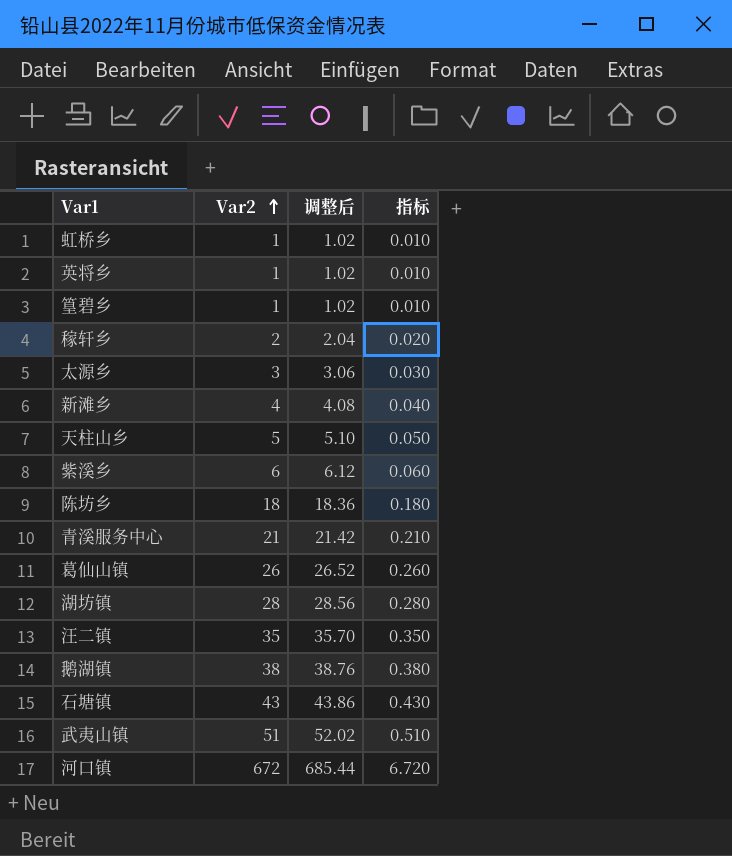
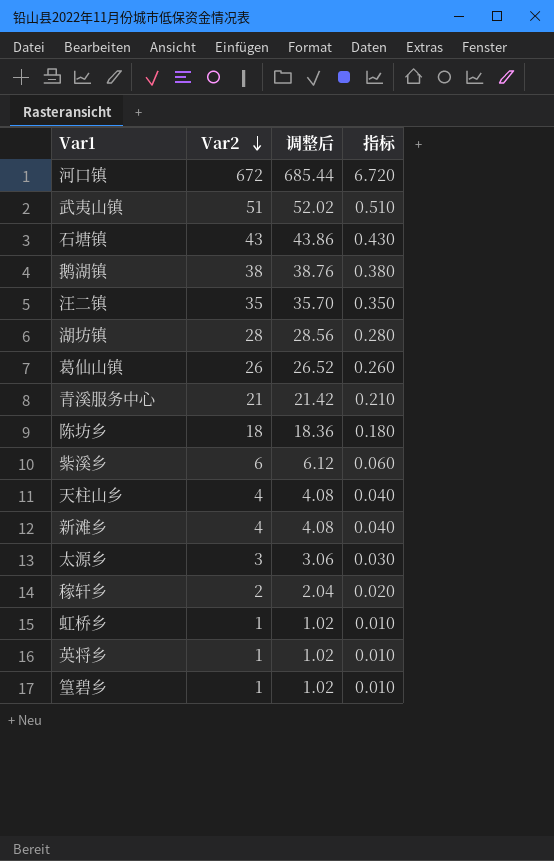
row order: Var2 ascending -> Var2 descending
天柱山乡 | Var2: 5 -> 4
天柱山乡 | 调整后: 5.10 -> 4.08
天柱山乡 | 指标: 0.050 -> 0.040

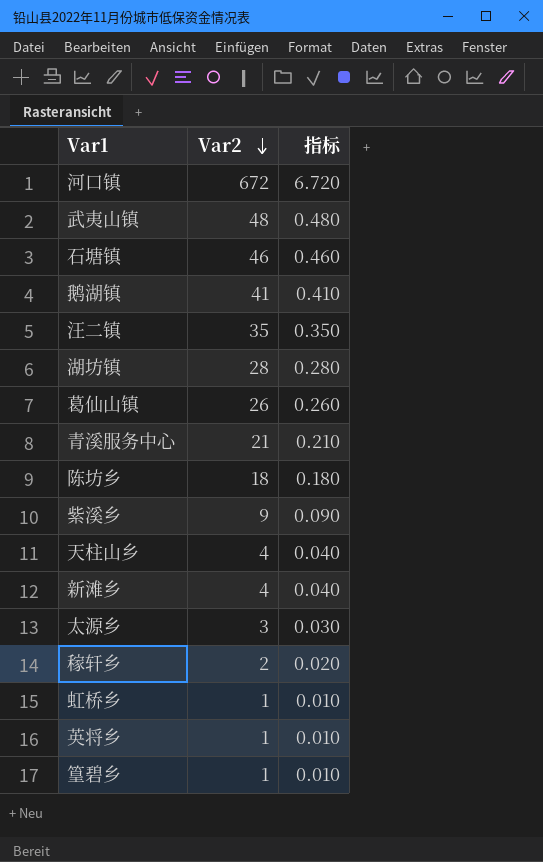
column 调整后 | formula: [Var2] * 1.02 -> none
武夷山镇 | Var2: 51 -> 48
武夷山镇 | 指标: 0.510 -> 0.480
石塘镇 | Var2: 43 -> 46
石塘镇 | 指标: 0.430 -> 0.460
鹅湖镇 | Var2: 38 -> 41
鹅湖镇 | 指标: 0.380 -> 0.410
紫溪乡 | Var2: 6 -> 9
紫溪乡 | 指标: 0.060 -> 0.090

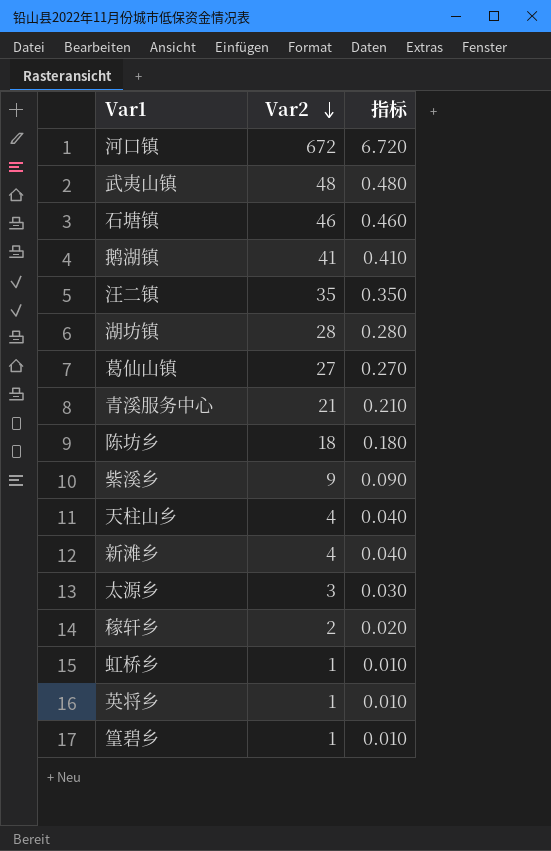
葛仙山镇 | Var2: 26 -> 27
葛仙山镇 | 指标: 0.260 -> 0.270

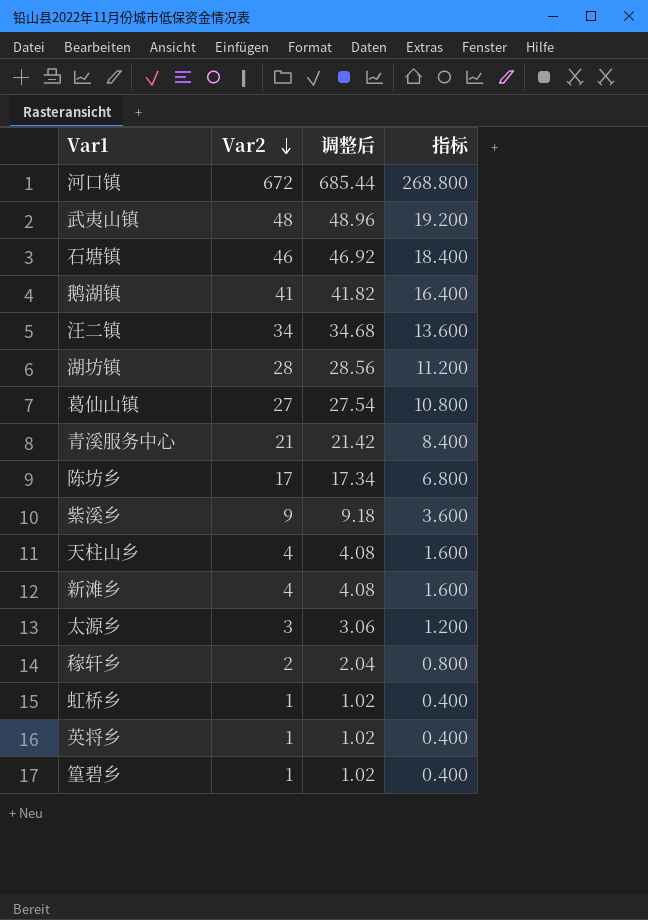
column 调整后 | formula: none -> [Var2] * 1.02
column 指标 | formula: [Var2] * 0.01 -> [Var2] * 0.4
汪二镇 | Var2: 35 -> 34
陈坊乡 | Var2: 18 -> 17

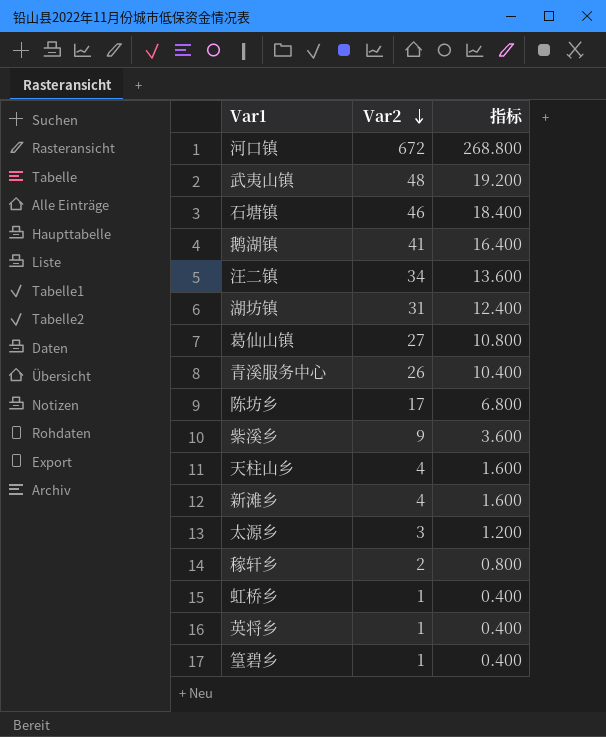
column 调整后 | formula: [Var2] * 1.02 -> none
湖坊镇 | Var2: 28 -> 31
湖坊镇 | 指标: 11.200 -> 12.400
青溪服务中心 | Var2: 21 -> 26
青溪服务中心 | 指标: 8.400 -> 10.400

